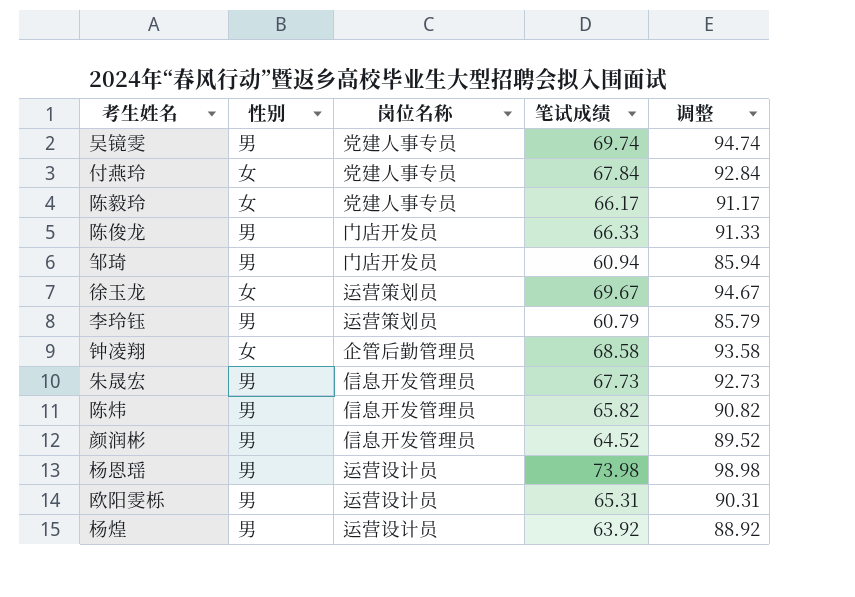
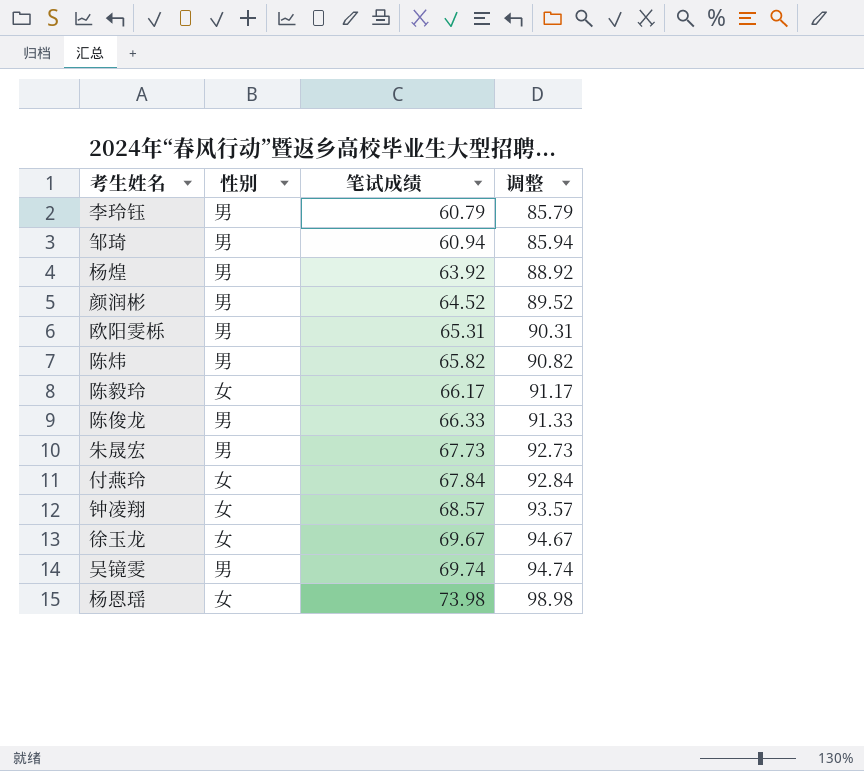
row order: none -> 笔试成绩 ascending
column 岗位名称 | position: 3 -> none
钟凌翔 | 笔试成绩: 68.58 -> 68.57
钟凌翔 | 调整: 93.58 -> 93.57
杨恩瑶 | 性别: 男 -> 女

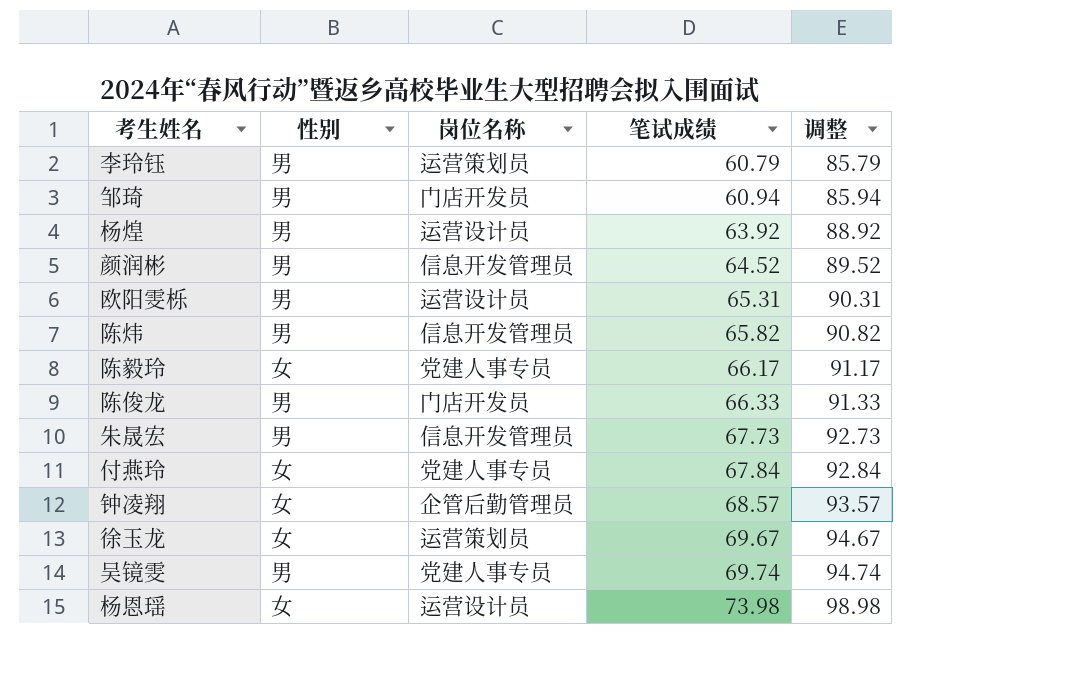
column 岗位名称 | position: none -> 3

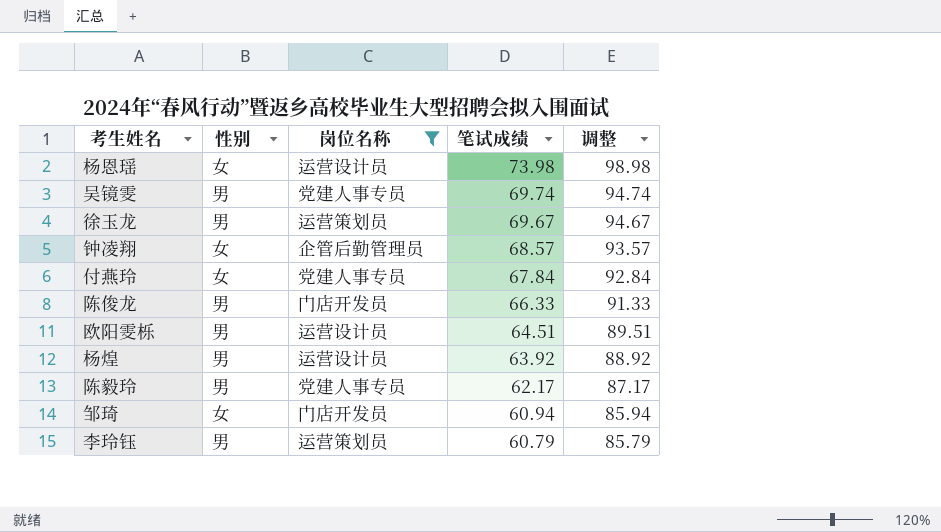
filter: none -> 岗位名称 != 信息开发管理员
row order: 笔试成绩 ascending -> 笔试成绩 descending
徐玉龙 | 性别: 女 -> 男
欧阳雯栎 | 笔试成绩: 65.31 -> 64.51
欧阳雯栎 | 调整: 90.31 -> 89.51
陈毅玲 | 性别: 女 -> 男
陈毅玲 | 笔试成绩: 66.17 -> 62.17
陈毅玲 | 调整: 91.17 -> 87.17
邹琦 | 性别: 男 -> 女

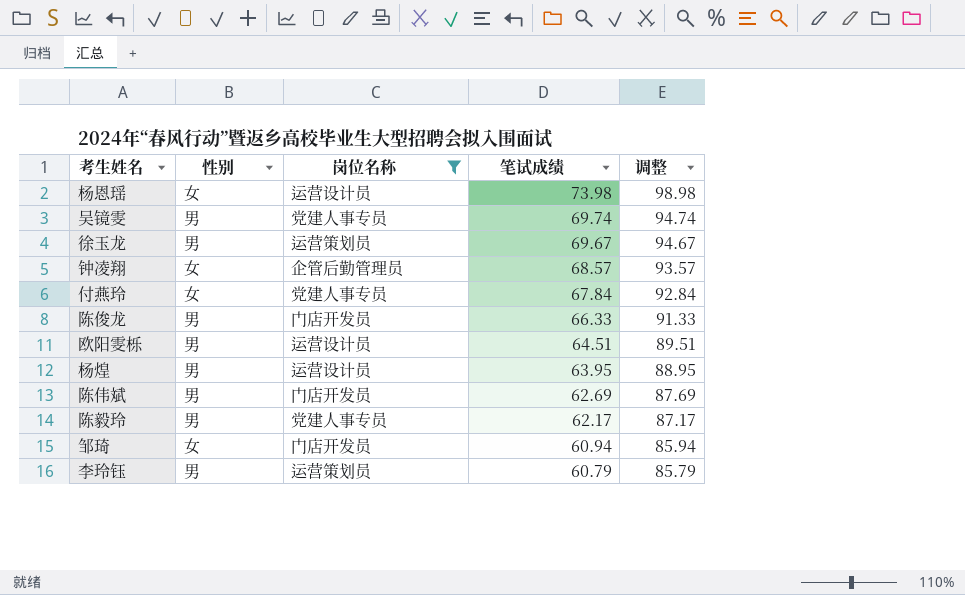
杨煌 | 笔试成绩: 63.92 -> 63.95
杨煌 | 调整: 88.92 -> 88.95
row 陈伟斌: none -> 男 | 门店开发员 | 62.69 | 87.69

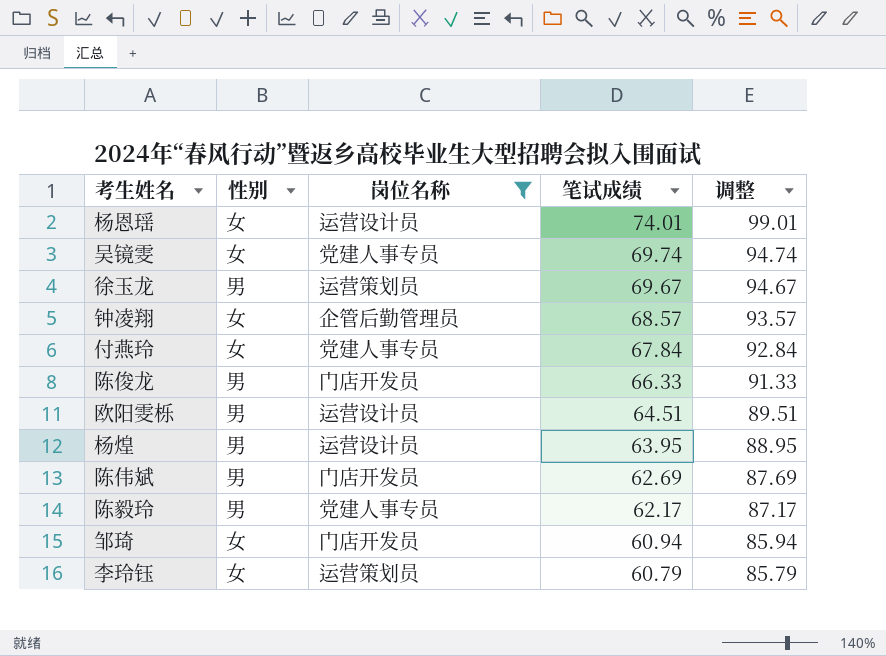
杨恩瑶 | 笔试成绩: 73.98 -> 74.01
杨恩瑶 | 调整: 98.98 -> 99.01
吴镜雯 | 性别: 男 -> 女
李玲钰 | 性别: 男 -> 女

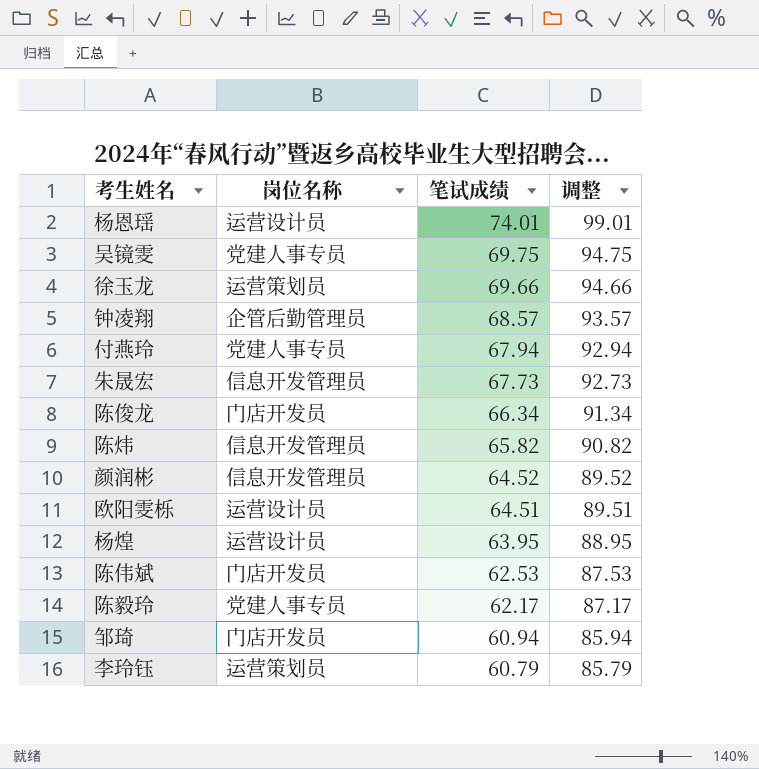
filter: 岗位名称 != 信息开发管理员 -> none
column 性别 | position: 2 -> none
吴镜雯 | 笔试成绩: 69.74 -> 69.75
吴镜雯 | 调整: 94.74 -> 94.75
徐玉龙 | 笔试成绩: 69.67 -> 69.66
徐玉龙 | 调整: 94.67 -> 94.66
付燕玲 | 笔试成绩: 67.84 -> 67.94
付燕玲 | 调整: 92.84 -> 92.94
陈俊龙 | 笔试成绩: 66.33 -> 66.34
陈俊龙 | 调整: 91.33 -> 91.34
陈伟斌 | 笔试成绩: 62.69 -> 62.53
陈伟斌 | 调整: 87.69 -> 87.53

